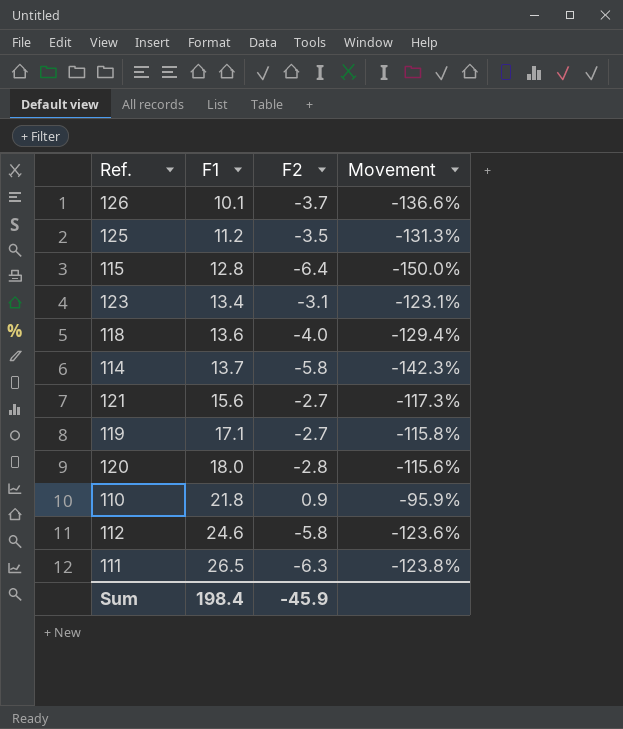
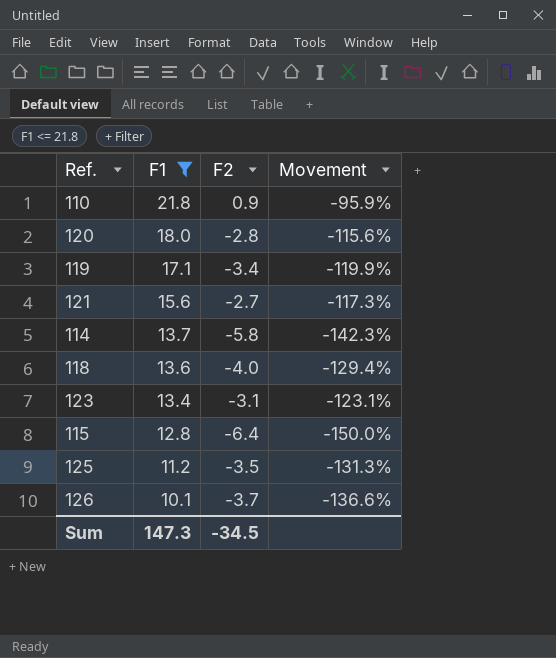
filter: none -> F1 <= 21.8
row order: F1 ascending -> F1 descending
119 | F2: -2.7 -> -3.4
119 | Movement: -115.8% -> -119.9%
Sum | F1: 198.4 -> 147.3
Sum | F2: -45.9 -> -34.5

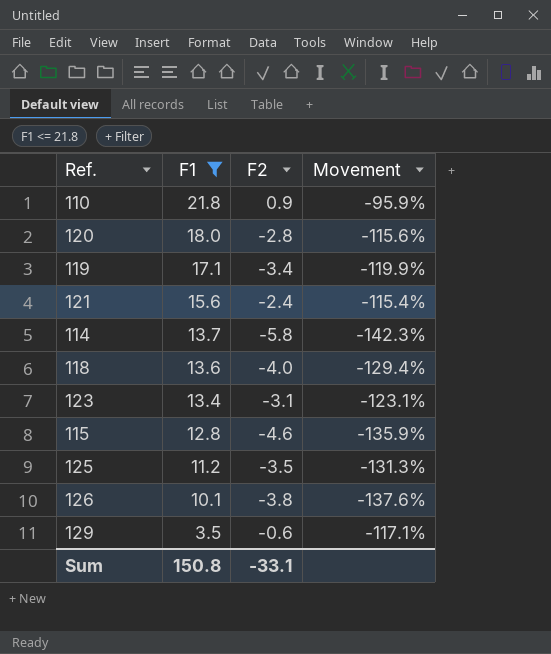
121 | F2: -2.7 -> -2.4
121 | Movement: -117.3% -> -115.4%
115 | F2: -6.4 -> -4.6
115 | Movement: -150.0% -> -135.9%
126 | F2: -3.7 -> -3.8
126 | Movement: -136.6% -> -137.6%
row 129: none -> 3.5 | -0.6 | -117.1%
Sum | F1: 147.3 -> 150.8
Sum | F2: -34.5 -> -33.1

